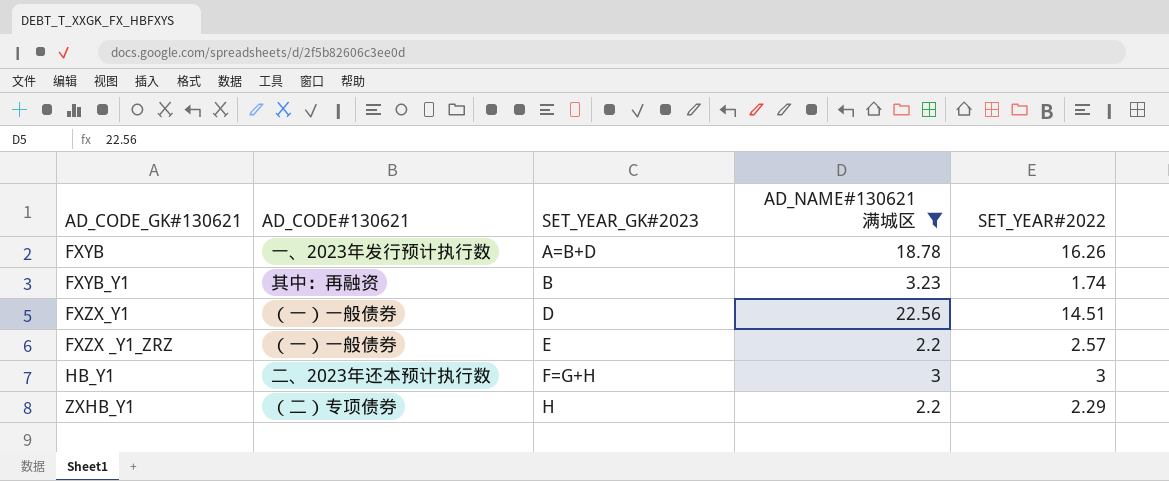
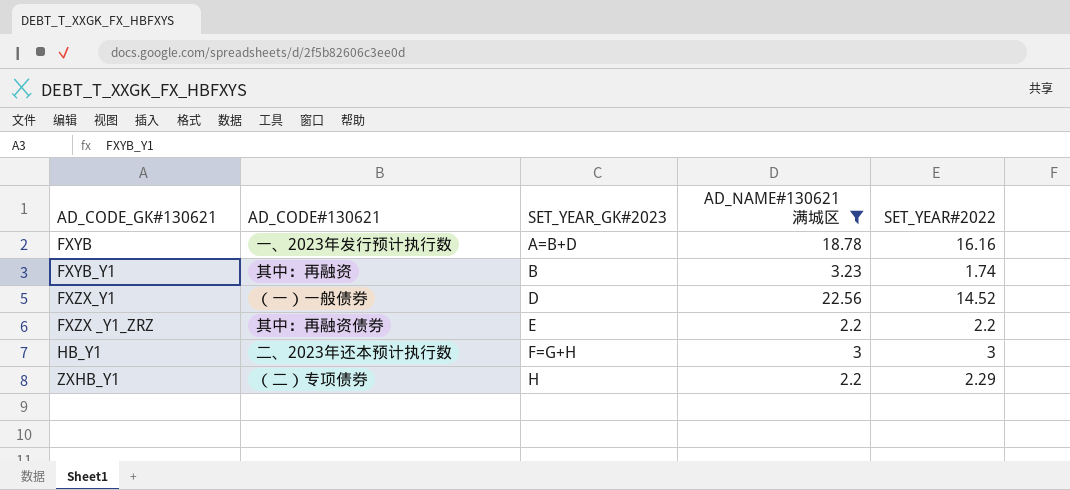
FXYB | SET_YEAR#2022: 16.26 -> 16.16
FXZX_Y1 | SET_YEAR#2022: 14.51 -> 14.52
FXZX _Y1_ZRZ | AD_CODE#130621: （一）一般债券 -> 其中：再融资债券
FXZX _Y1_ZRZ | SET_YEAR#2022: 2.57 -> 2.2

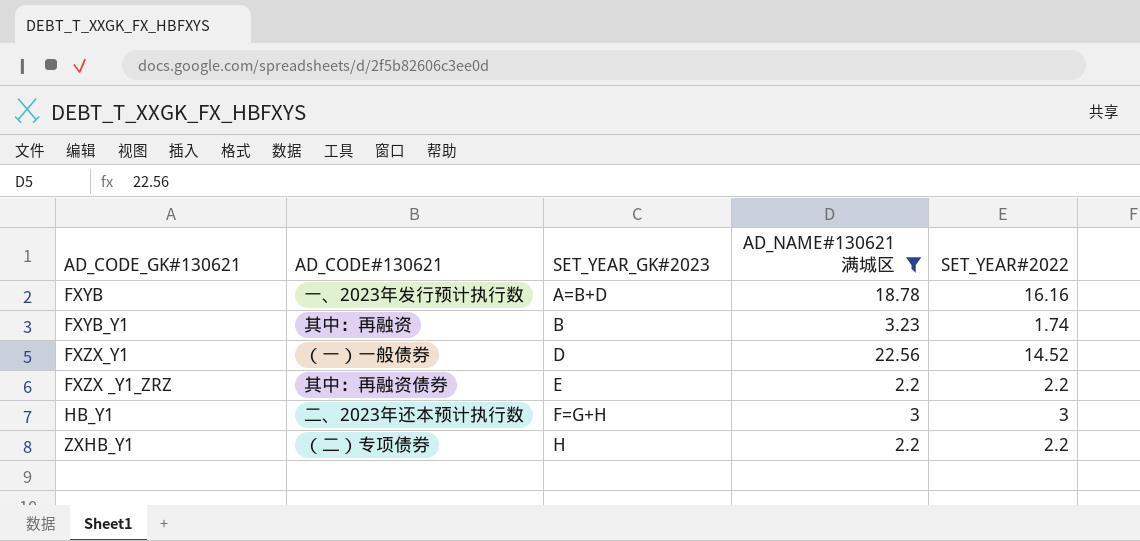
ZXHB_Y1 | SET_YEAR#2022: 2.29 -> 2.2

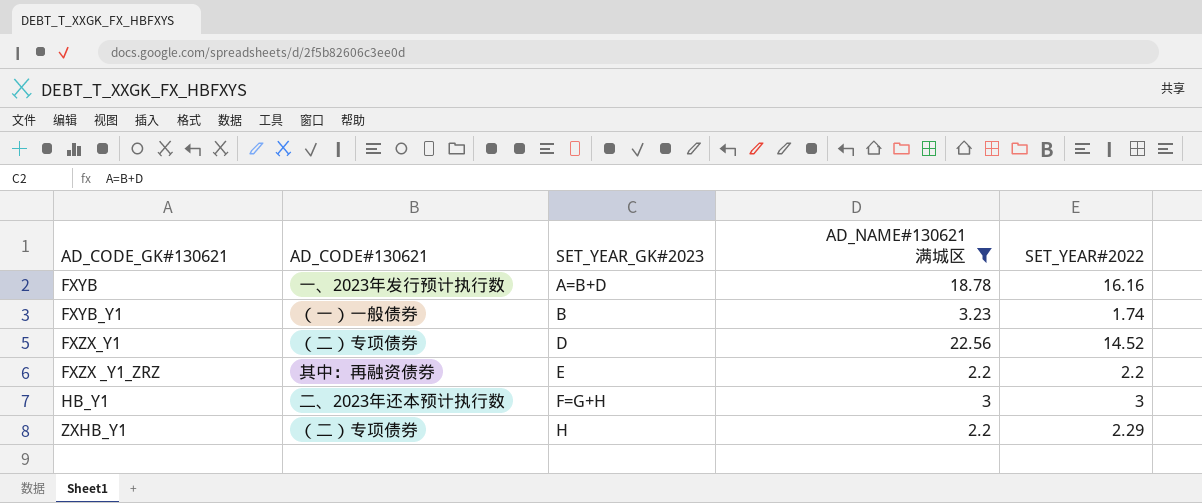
FXYB_Y1 | AD_CODE#130621: 其中：再融资 -> （一）一般债券
FXZX_Y1 | AD_CODE#130621: （一）一般债券 -> （二）专项债券
ZXHB_Y1 | SET_YEAR#2022: 2.2 -> 2.29

